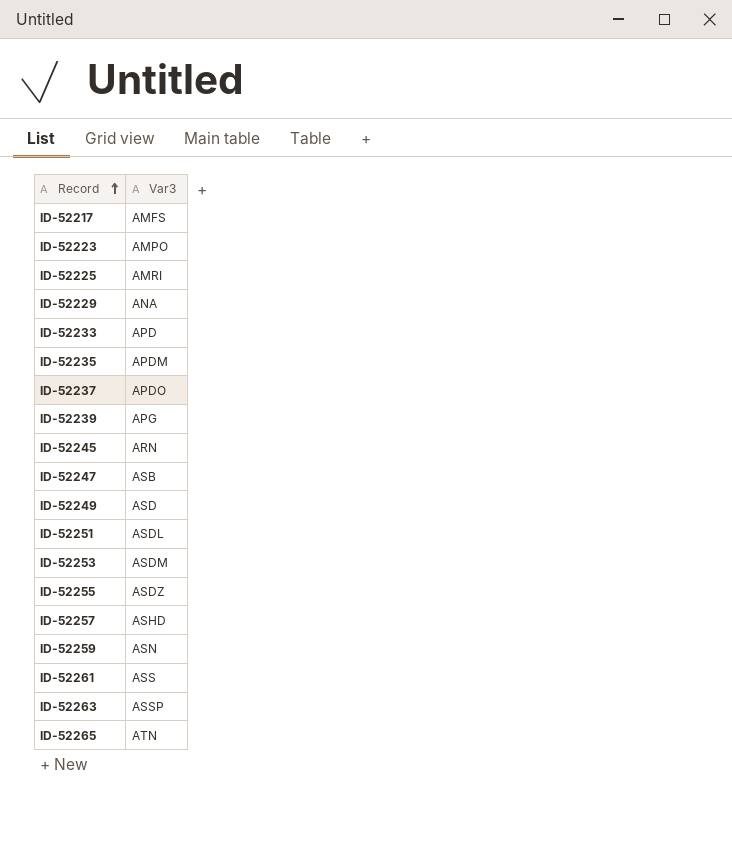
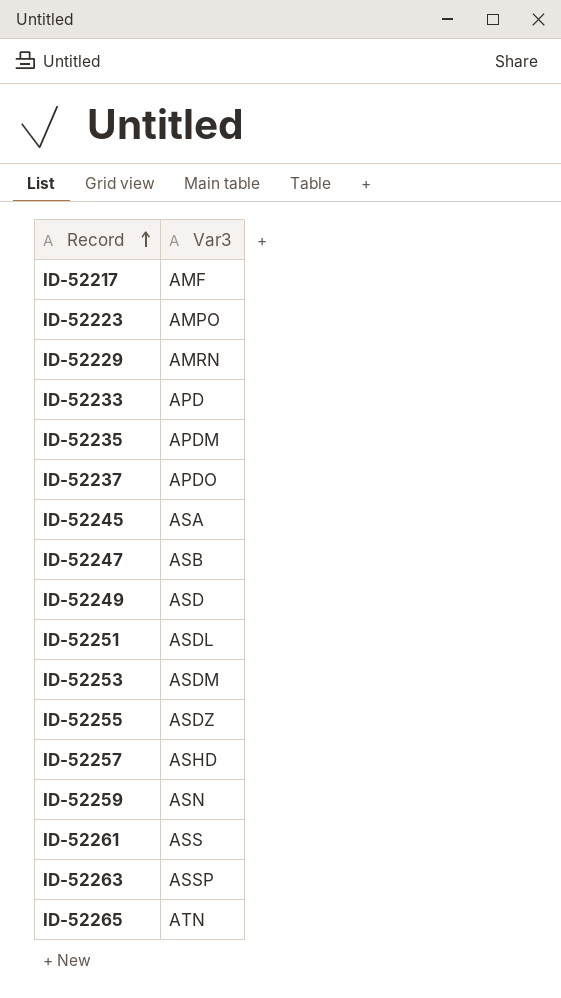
row ID-52225: AMRI -> none
row ID-52239: APG -> none
ID-52217 | Var3: AMFS -> AMF
ID-52229 | Var3: ANA -> AMRN
ID-52245 | Var3: ARN -> ASA

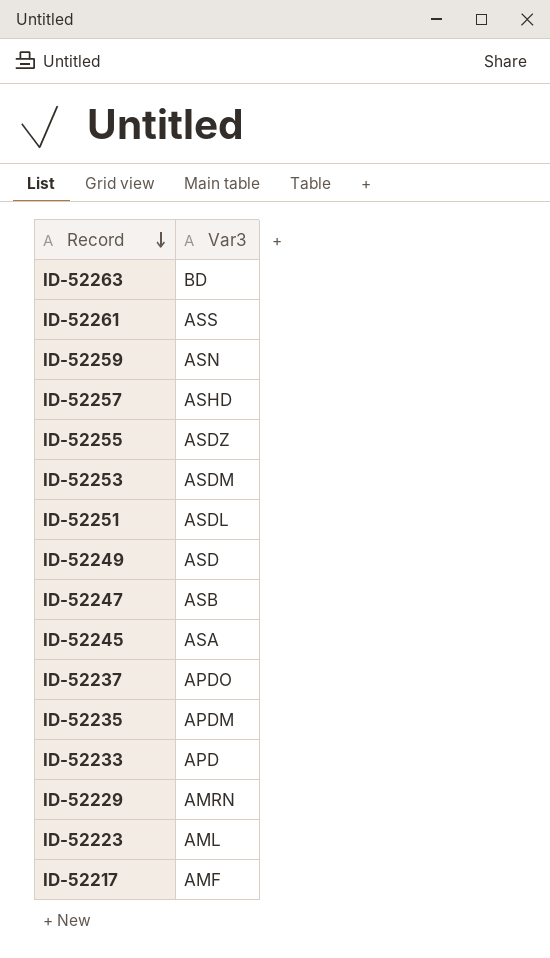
row order: Record ascending -> Record descending
row ID-52265: ATN -> none
ID-52263 | Var3: ASSP -> BD
ID-52223 | Var3: AMPO -> AML

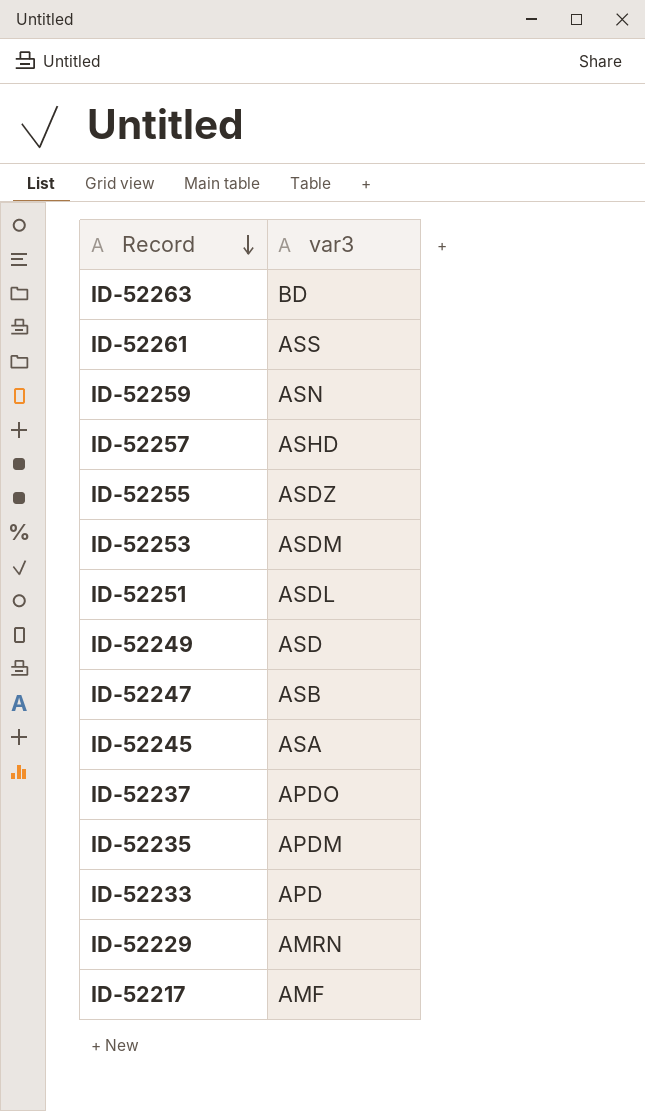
column name: Var3 -> var3
row ID-52223: AML -> none

